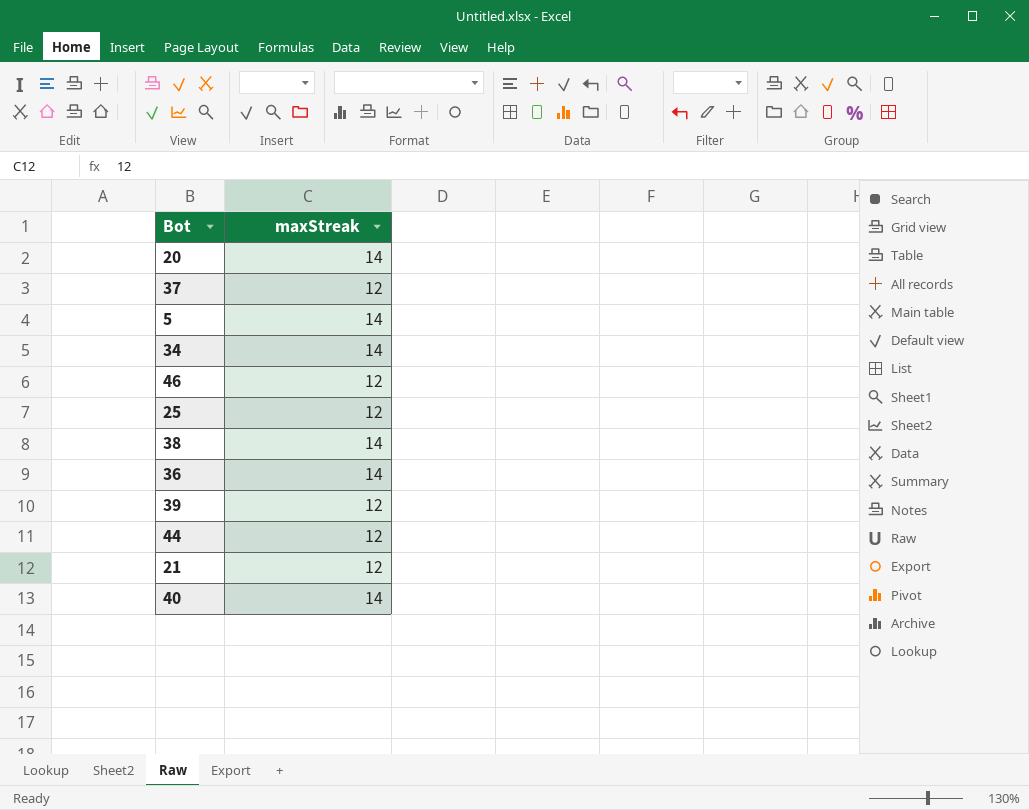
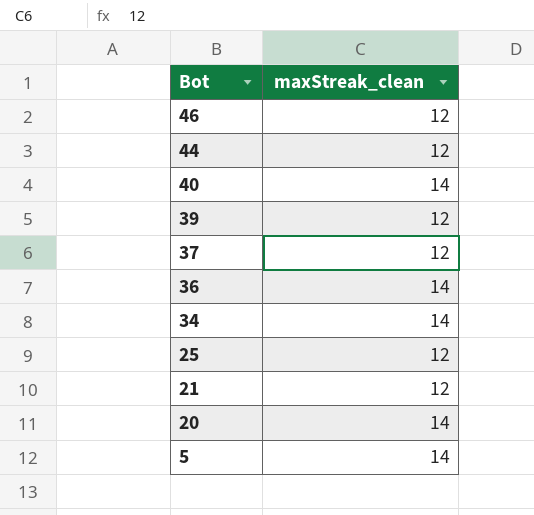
row order: none -> Bot descending
column name: maxStreak -> maxStreak_clean
row 38: 14 -> none

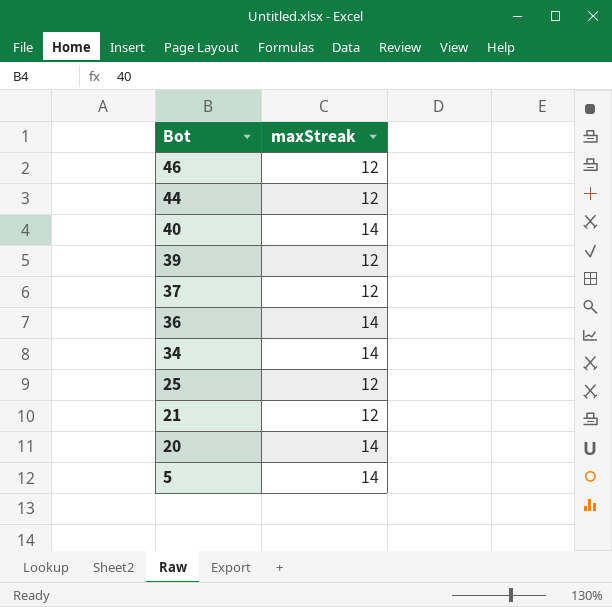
column name: maxStreak_clean -> maxStreak

